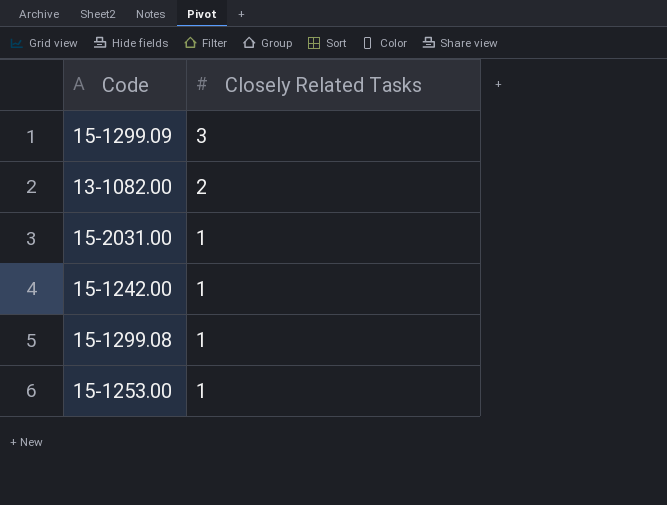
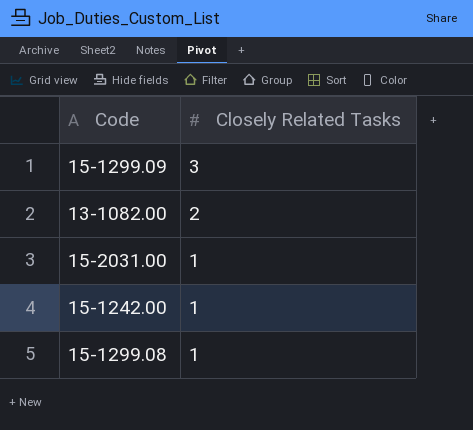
row 15-1253.00: 1 -> none

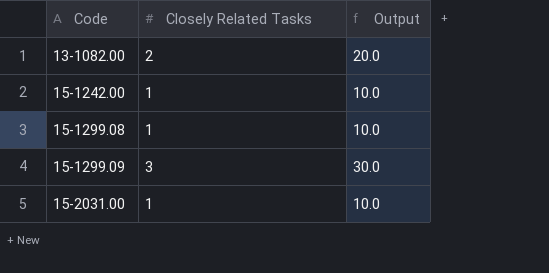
row order: Closely Related Tasks descending -> Code ascending
column Output | formula: none -> [Closely Related Tasks] * 10

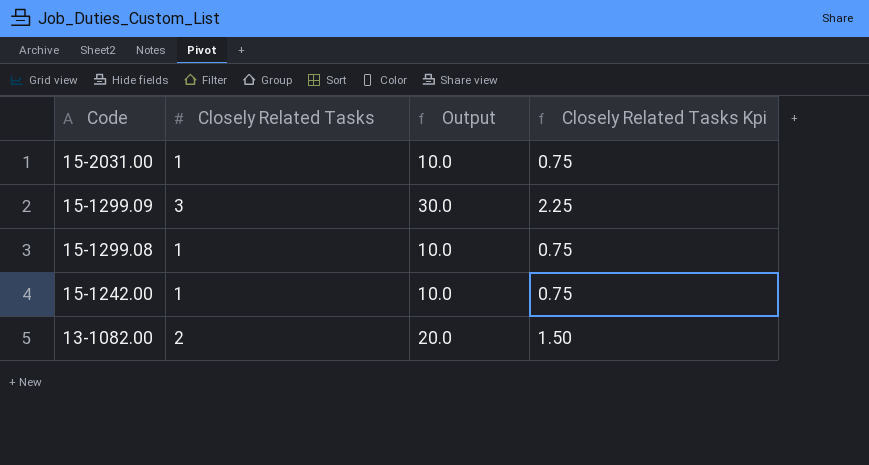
row order: Code ascending -> Code descending
column Closely Related Tasks Kpi | formula: none -> [Closely Related Tasks] * 0.75

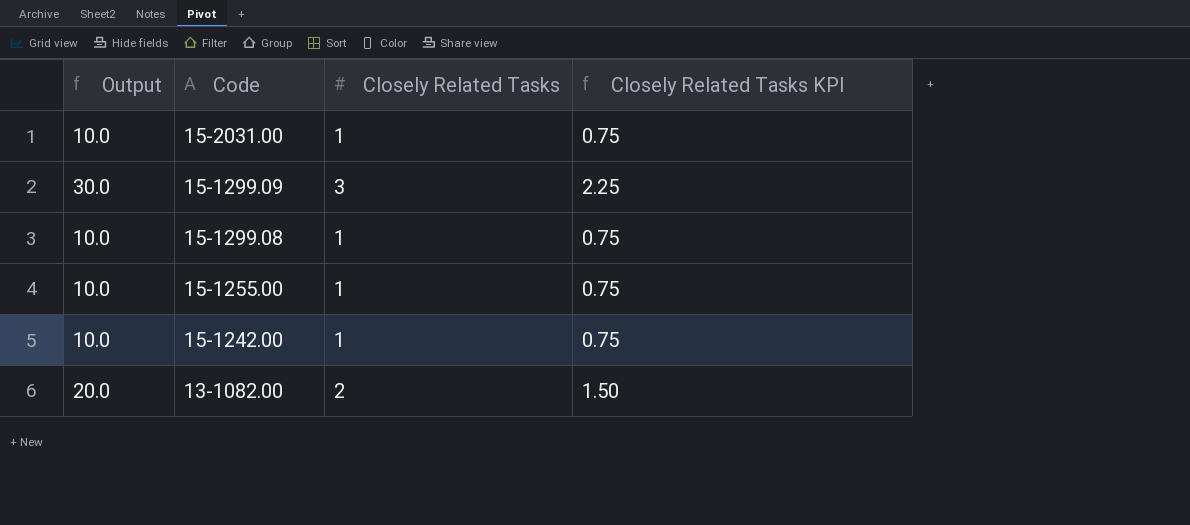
column Output | position: 3 -> 1
column name: Closely Related Tasks Kpi -> Closely Related Tasks KPI
row 15-1255.00: none -> 10.0 | 1 | 0.75

